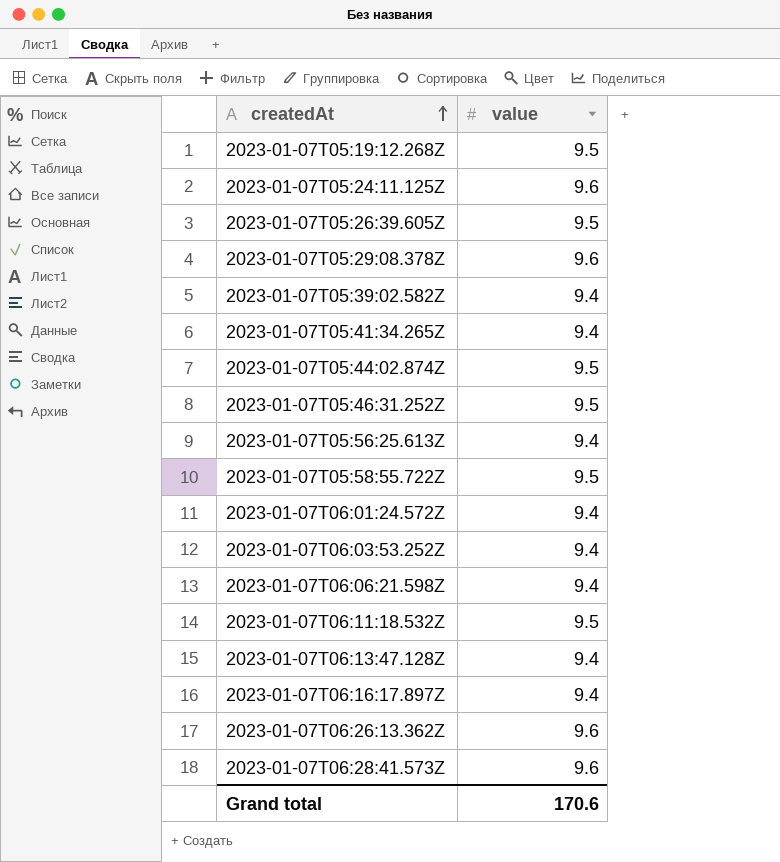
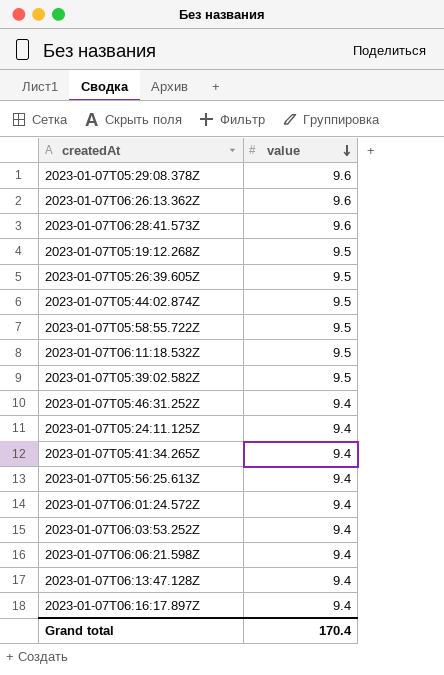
row order: createdAt ascending -> value descending
2023-01-07T05:39:02.582Z | value: 9.4 -> 9.5
2023-01-07T05:46:31.252Z | value: 9.5 -> 9.4
2023-01-07T05:24:11.125Z | value: 9.6 -> 9.4
Grand total | value: 170.6 -> 170.4

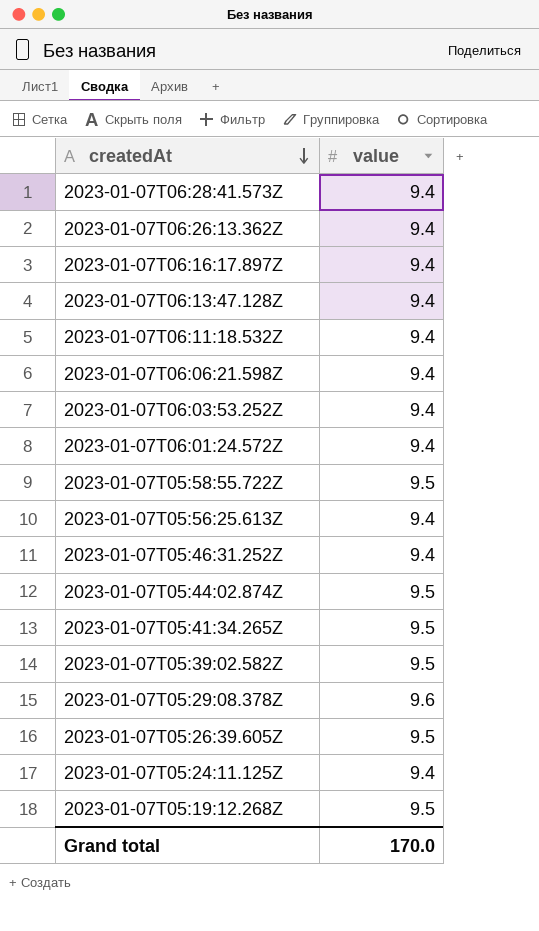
row order: value descending -> createdAt descending
2023-01-07T06:28:41.573Z | value: 9.6 -> 9.4
2023-01-07T06:26:13.362Z | value: 9.6 -> 9.4
2023-01-07T06:11:18.532Z | value: 9.5 -> 9.4
2023-01-07T05:41:34.265Z | value: 9.4 -> 9.5
Grand total | value: 170.4 -> 170.0

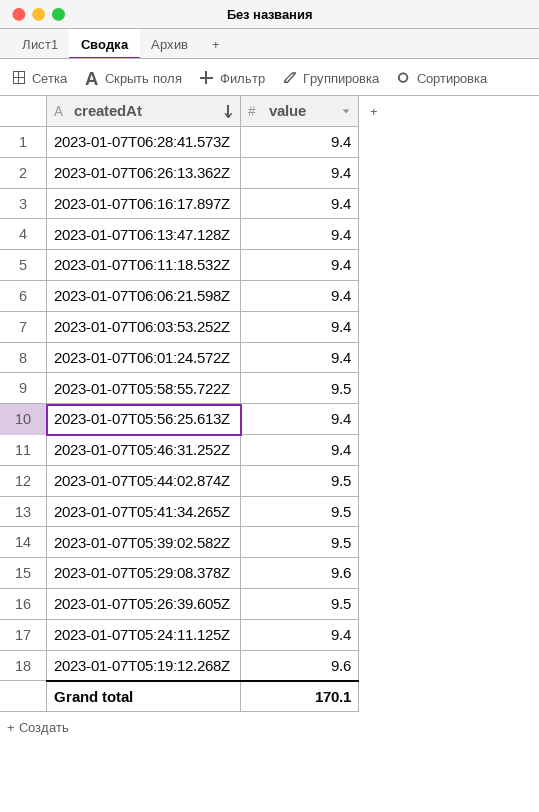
2023-01-07T05:19:12.268Z | value: 9.5 -> 9.6
Grand total | value: 170.0 -> 170.1

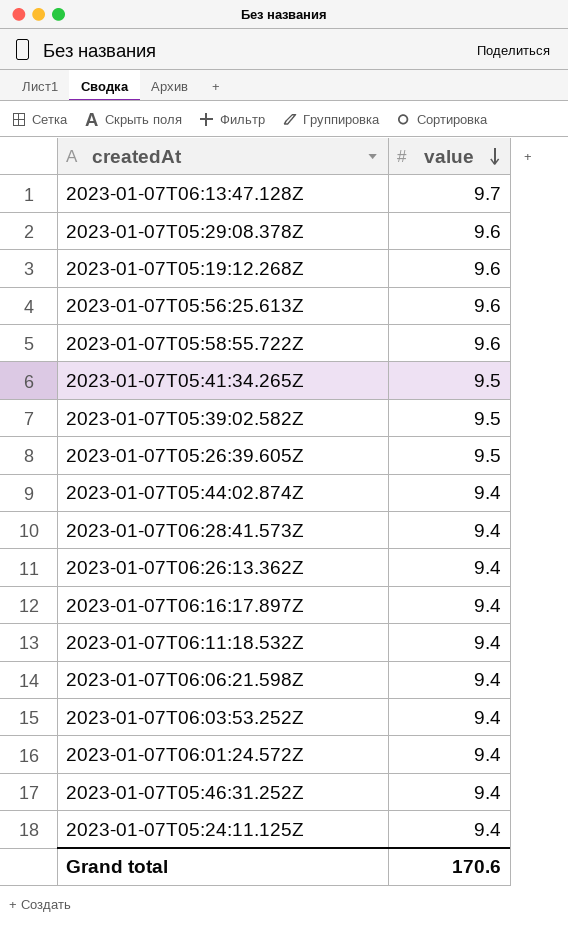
row order: createdAt descending -> value descending
2023-01-07T06:13:47.128Z | value: 9.4 -> 9.7
2023-01-07T05:56:25.613Z | value: 9.4 -> 9.6
2023-01-07T05:58:55.722Z | value: 9.5 -> 9.6
2023-01-07T05:44:02.874Z | value: 9.5 -> 9.4
Grand total | value: 170.1 -> 170.6

